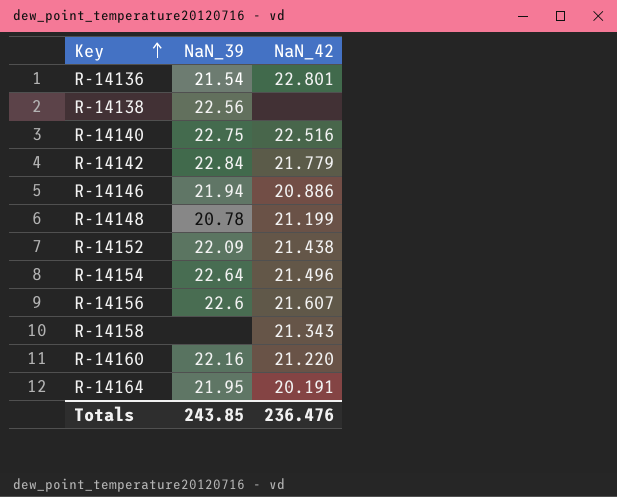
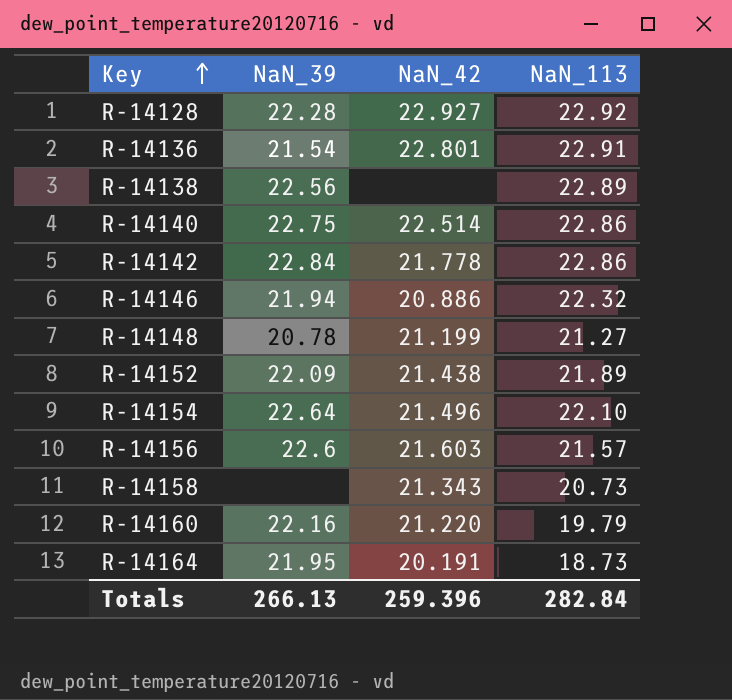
column NaN_113 | position: none -> 4
row R-14128: none -> 22.28 | 22.927 | 22.92
R-14140 | NaN_42: 22.516 -> 22.514
R-14142 | NaN_42: 21.779 -> 21.778
R-14156 | NaN_42: 21.607 -> 21.603
Totals | NaN_39: 243.85 -> 266.13
Totals | NaN_42: 236.476 -> 259.396

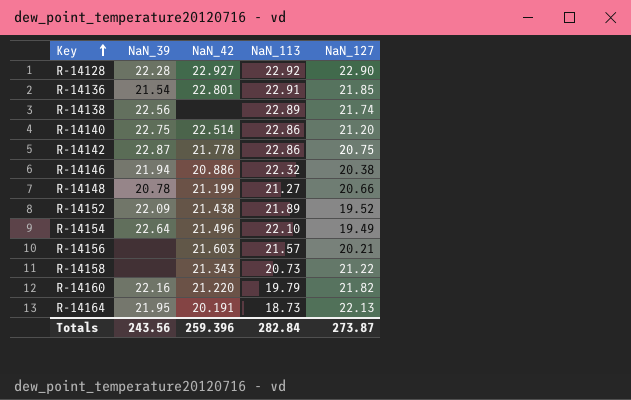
column NaN_127 | position: none -> 5
R-14142 | NaN_39: 22.84 -> 22.87
R-14156 | NaN_39: 22.6 -> none
Totals | NaN_39: 266.13 -> 243.56

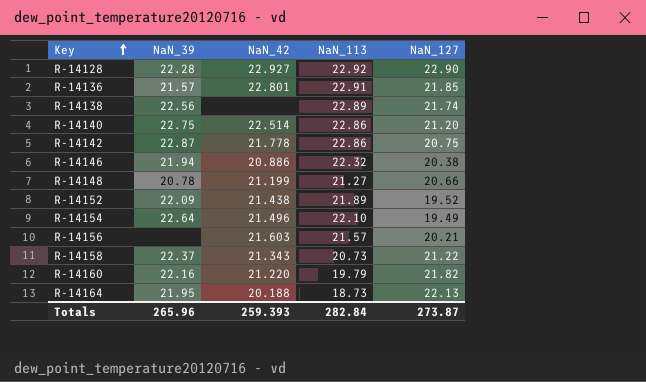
R-14136 | NaN_39: 21.54 -> 21.57
R-14158 | NaN_39: none -> 22.37
R-14164 | NaN_42: 20.191 -> 20.188
Totals | NaN_39: 243.56 -> 265.96
Totals | NaN_42: 259.396 -> 259.393

